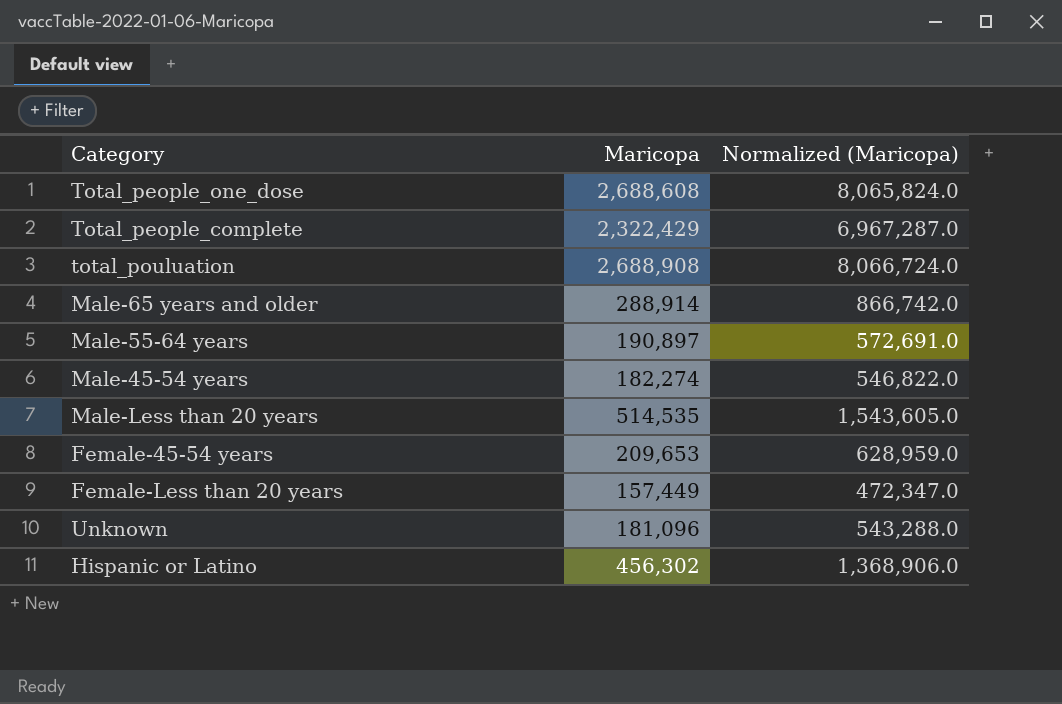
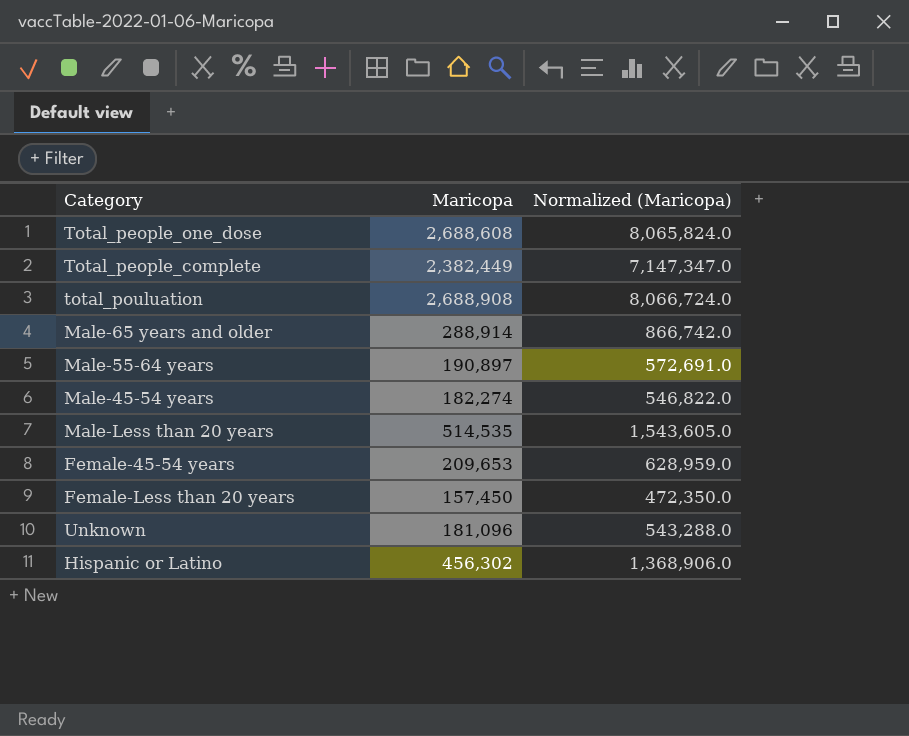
Total_people_complete | Maricopa: 2,322,429 -> 2,382,449
Total_people_complete | Normalized (Maricopa): 6,967,287.0 -> 7,147,347.0
Female-Less than 20 years | Maricopa: 157,449 -> 157,450
Female-Less than 20 years | Normalized (Maricopa): 472,347.0 -> 472,350.0

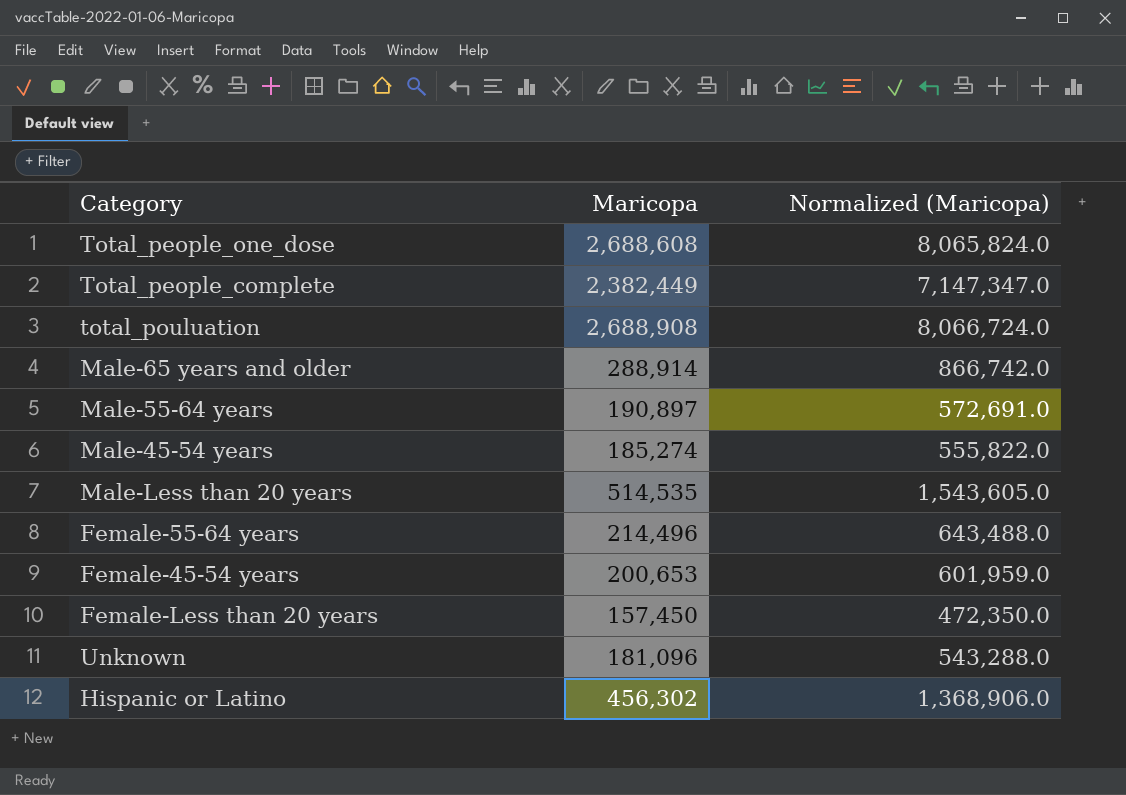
Male-45-54 years | Maricopa: 182,274 -> 185,274
Male-45-54 years | Normalized (Maricopa): 546,822.0 -> 555,822.0
row Female-55-64 years: none -> 214,496 | 643,488.0
Female-45-54 years | Maricopa: 209,653 -> 200,653
Female-45-54 years | Normalized (Maricopa): 628,959.0 -> 601,959.0

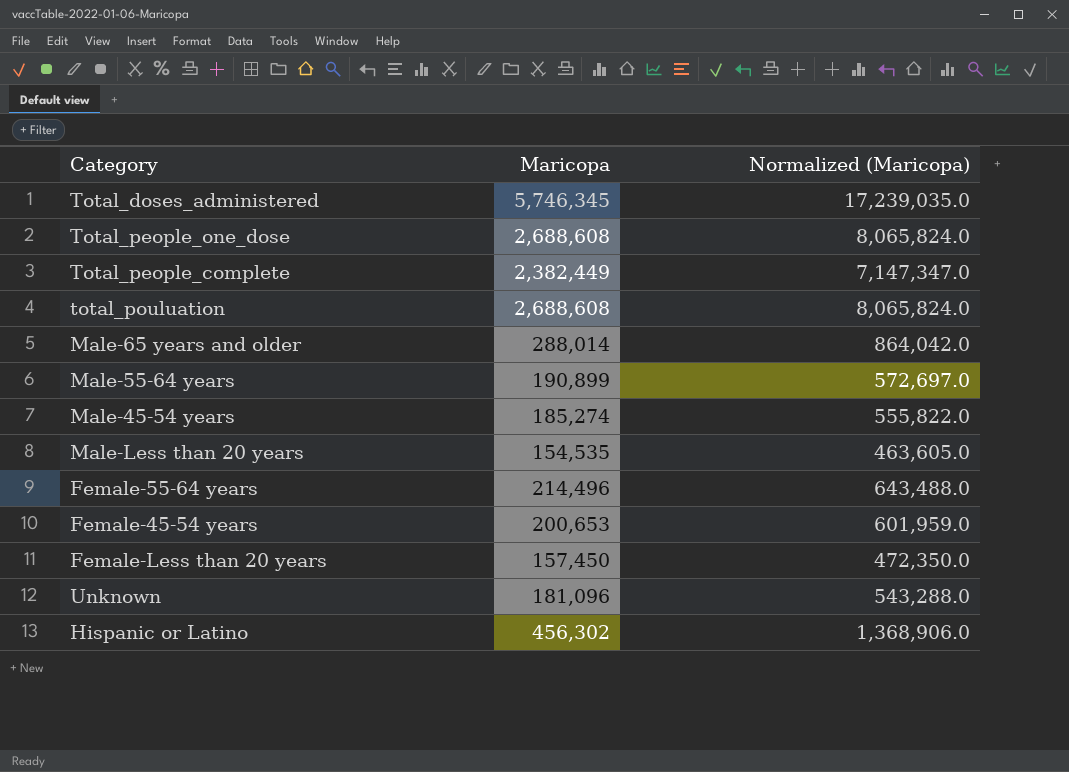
row Total_doses_administered: none -> 5,746,345 | 17,239,035.0
total_pouluation | Maricopa: 2,688,908 -> 2,688,608
total_pouluation | Normalized (Maricopa): 8,066,724.0 -> 8,065,824.0
Male-65 years and older | Maricopa: 288,914 -> 288,014
Male-65 years and older | Normalized (Maricopa): 866,742.0 -> 864,042.0
Male-55-64 years | Maricopa: 190,897 -> 190,899
Male-55-64 years | Normalized (Maricopa): 572,691.0 -> 572,697.0
Male-Less than 20 years | Maricopa: 514,535 -> 154,535
Male-Less than 20 years | Normalized (Maricopa): 1,543,605.0 -> 463,605.0

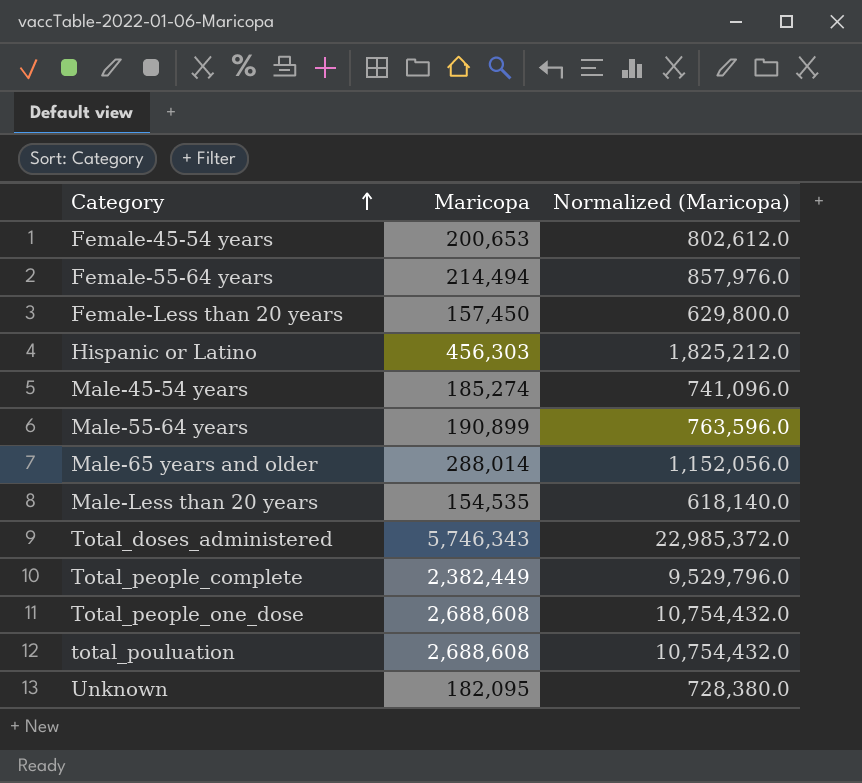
row order: none -> Category ascending
column Normalized (Maricopa) | formula: [Maricopa] * 3 -> [Maricopa] * 4
Female-55-64 years | Maricopa: 214,496 -> 214,494
Hispanic or Latino | Maricopa: 456,302 -> 456,303
Total_doses_administered | Maricopa: 5,746,345 -> 5,746,343
Unknown | Maricopa: 181,096 -> 182,095

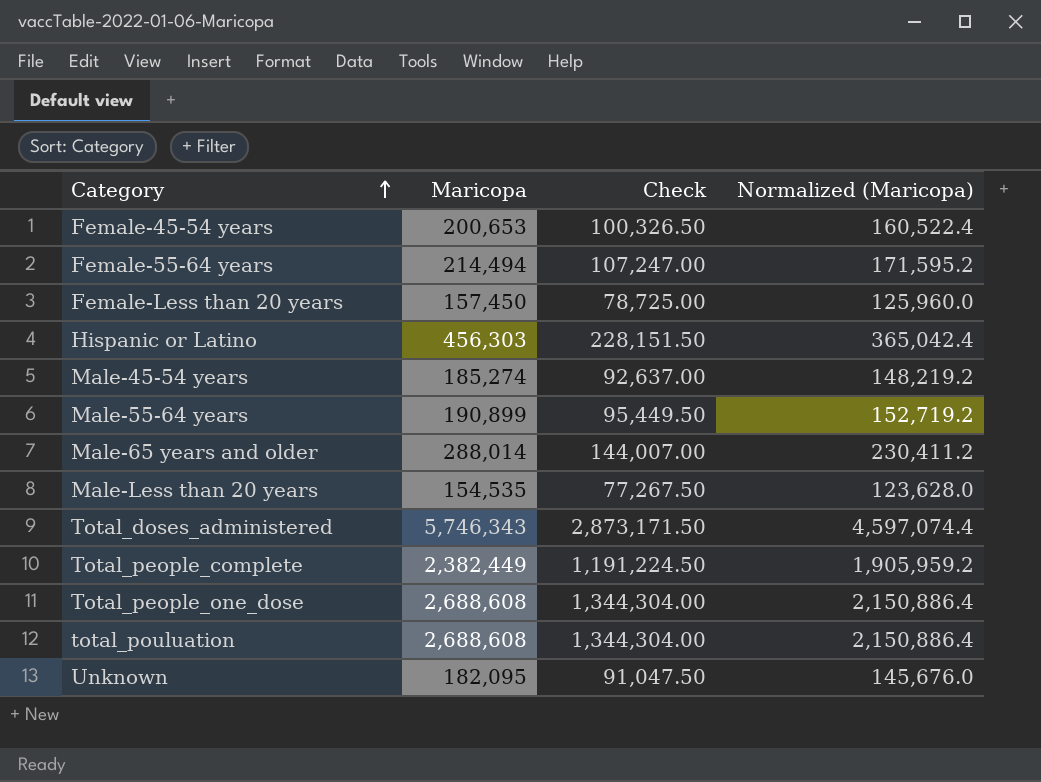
column Check | formula: none -> [Maricopa] * 0.5
column Normalized (Maricopa) | formula: [Maricopa] * 4 -> [Maricopa] * 0.8

